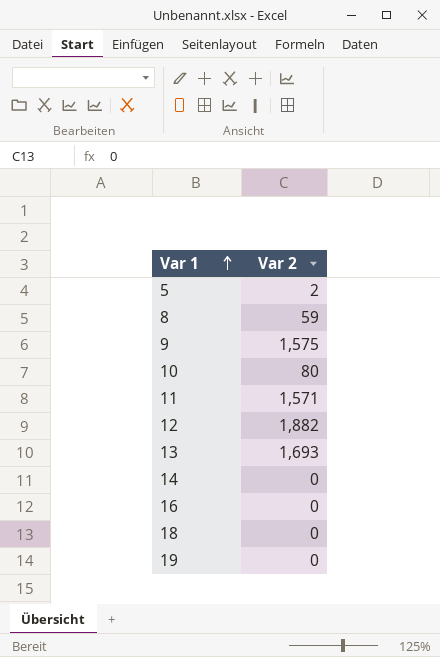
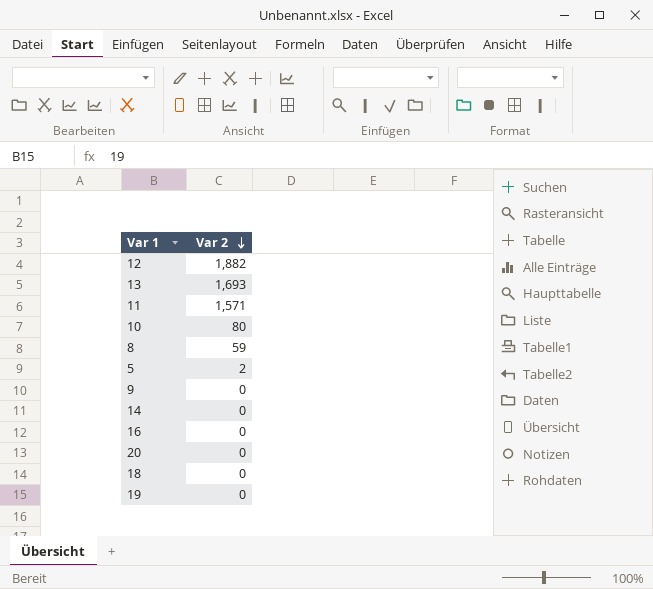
row order: Var 1 ascending -> Var 2 descending
9 | Var 2: 1,575 -> 0
row 20: none -> 0

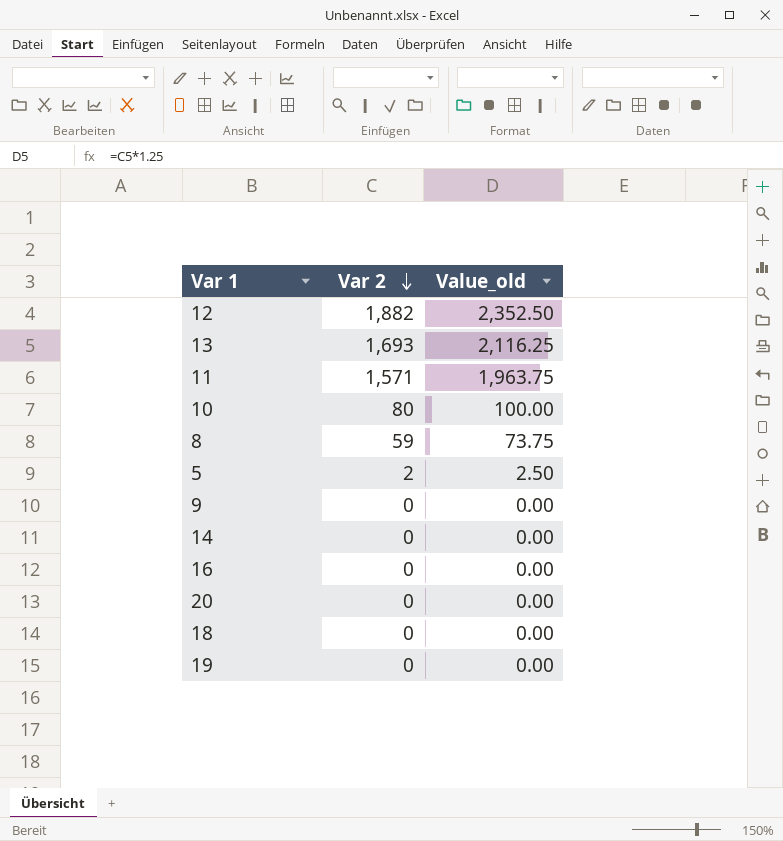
column Value_old | formula: none -> [Var 2] * 1.25

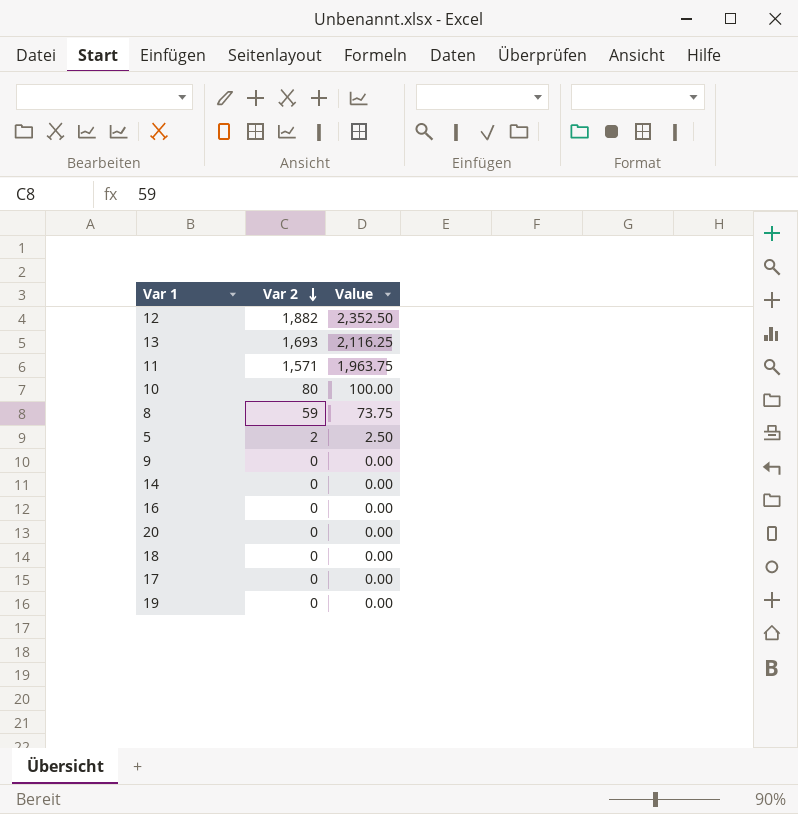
column name: Value_old -> Value
row 17: none -> 0 | 0.00

